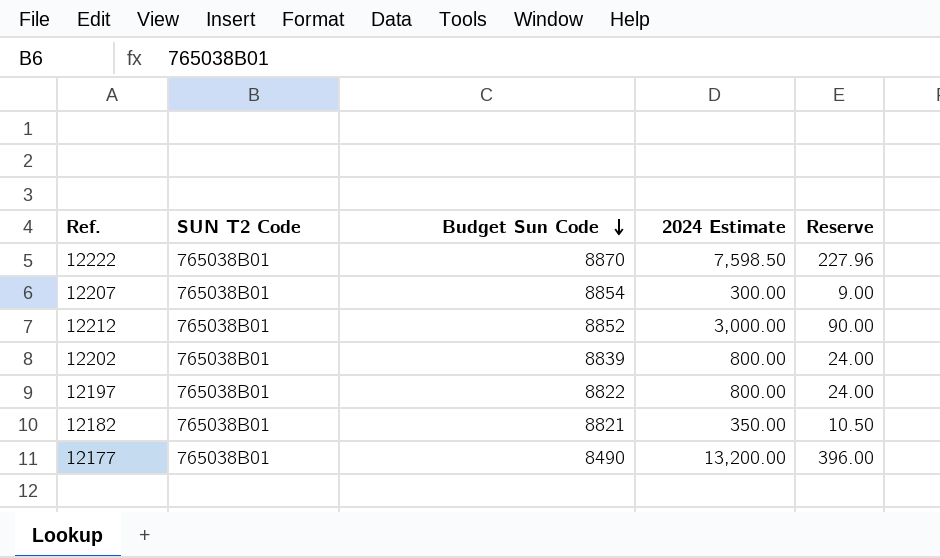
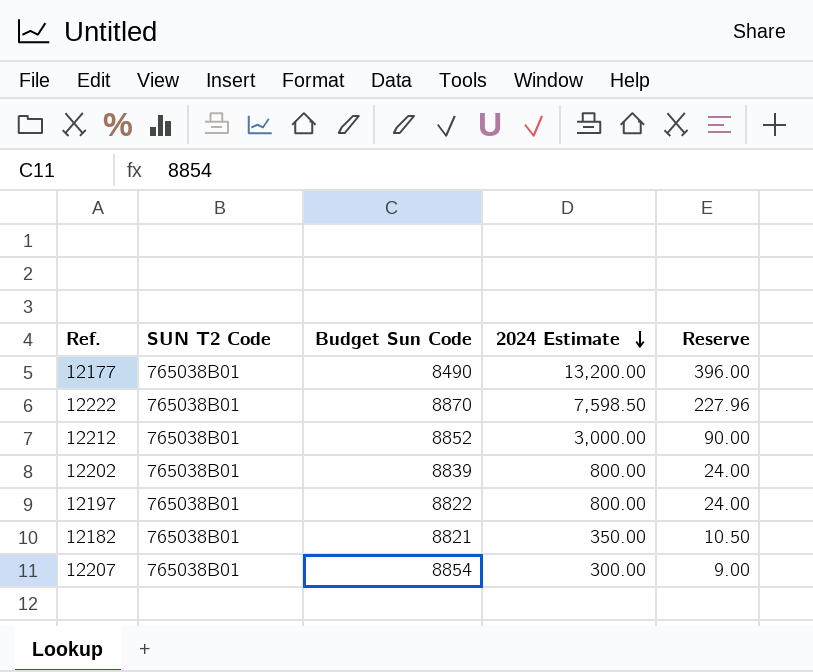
row order: Budget Sun Code descending -> 2024 Estimate descending

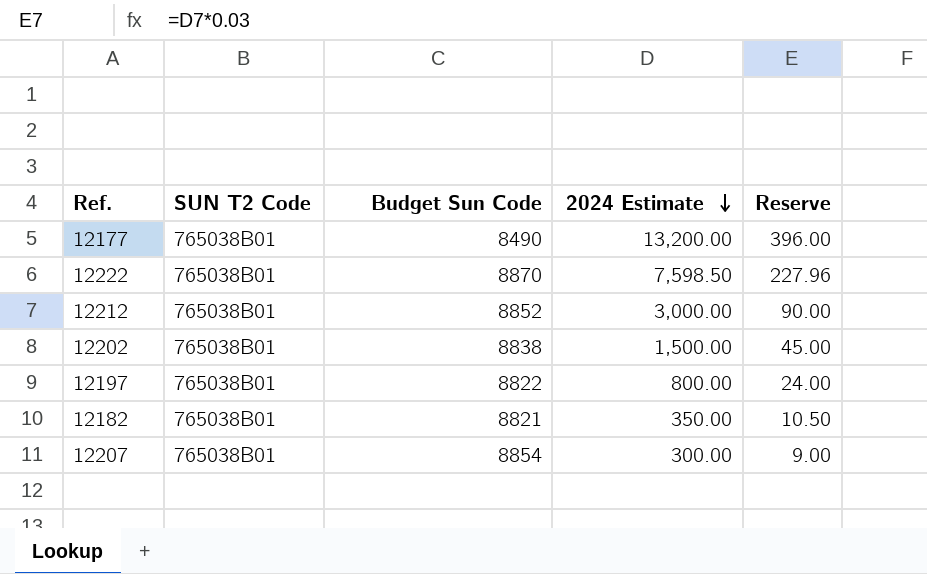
12202 | Budget Sun Code: 8839 -> 8838
12202 | 2024 Estimate: 800.00 -> 1,500.00
12202 | Reserve: 24.00 -> 45.00

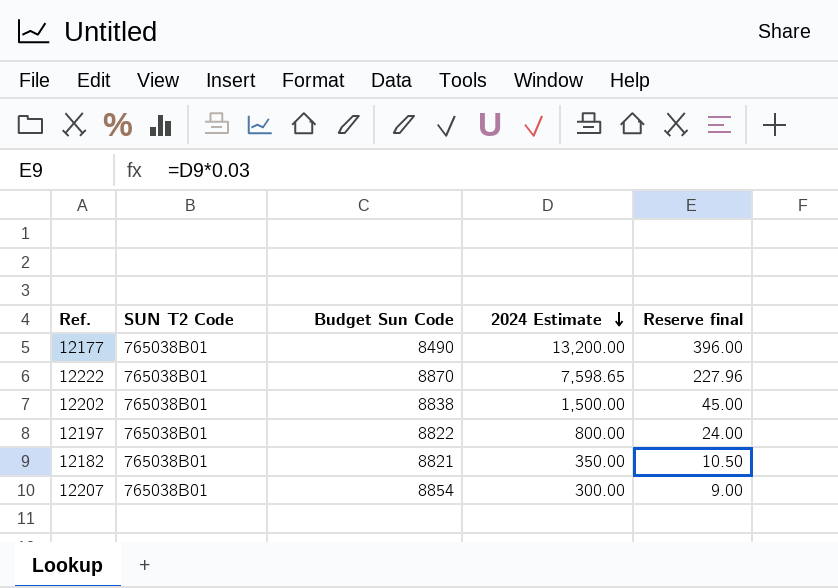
column name: Reserve -> Reserve final
row 12212: 765038B01 | 8852 | 3,000.00 | 90.00 -> none
12222 | 2024 Estimate: 7,598.50 -> 7,598.65

